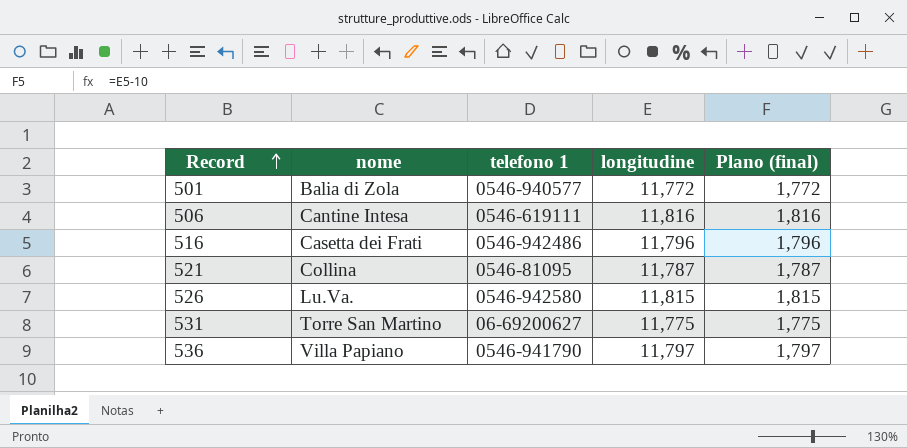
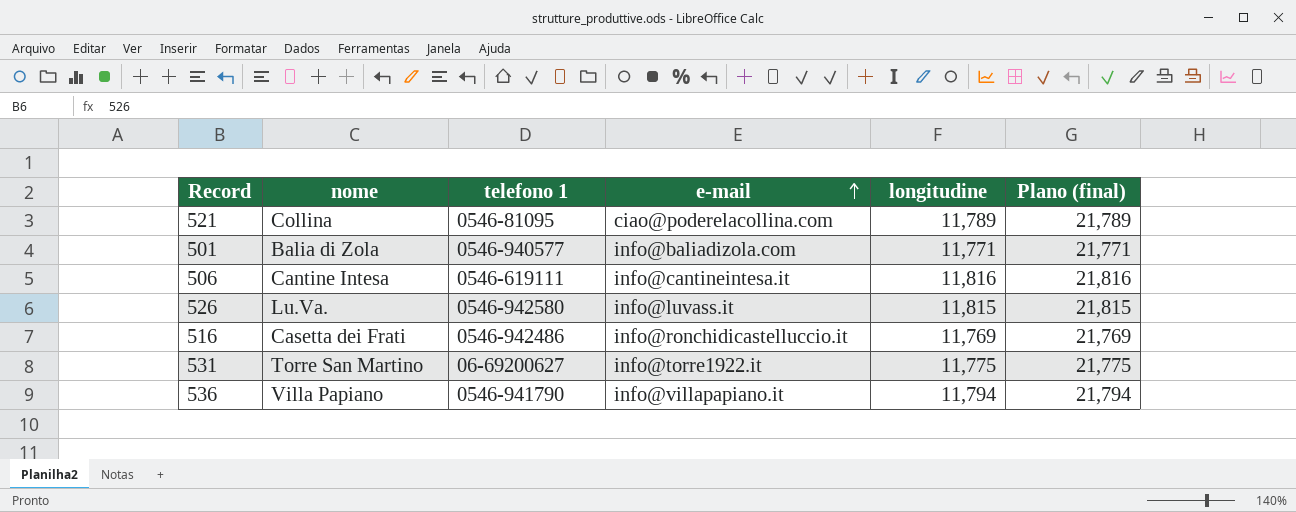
row order: Record ascending -> e-mail ascending
column e-mail | position: none -> 4
column Plano (final) | formula: [longitudine] - 10 -> [longitudine] + 10
521 | longitudine: 11,787 -> 11,789
501 | longitudine: 11,772 -> 11,771
516 | longitudine: 11,796 -> 11,769
536 | longitudine: 11,797 -> 11,794

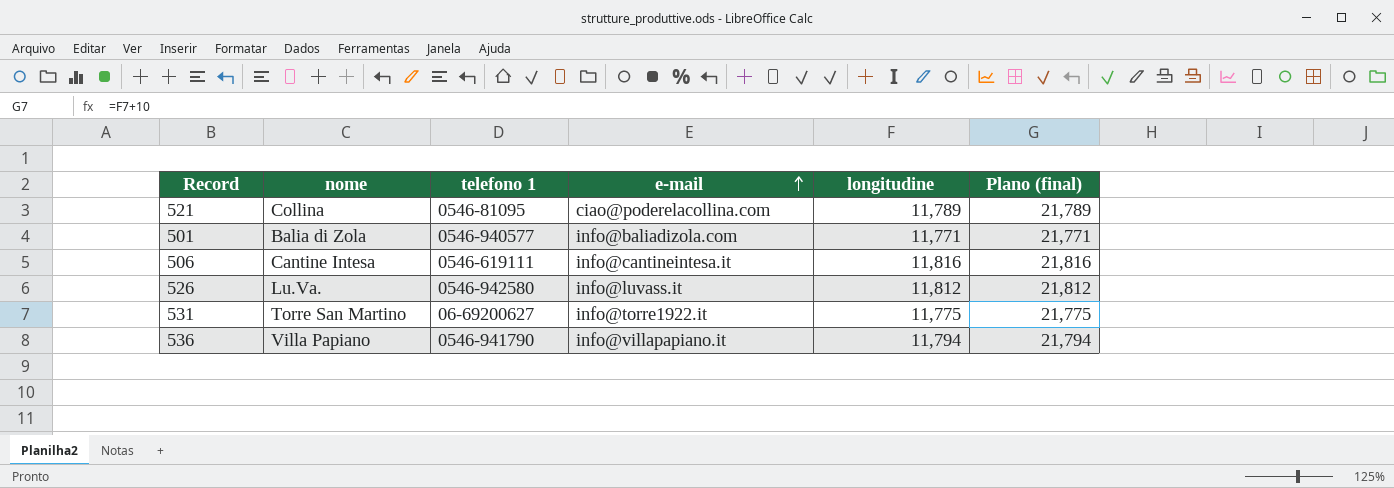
row 516: Casetta dei Frati | 0546-942486 | info@ronchidicastelluccio.it | 11,769 | 21,769 -> none
526 | longitudine: 11,815 -> 11,812
526 | Plano (final): 21,815 -> 21,812

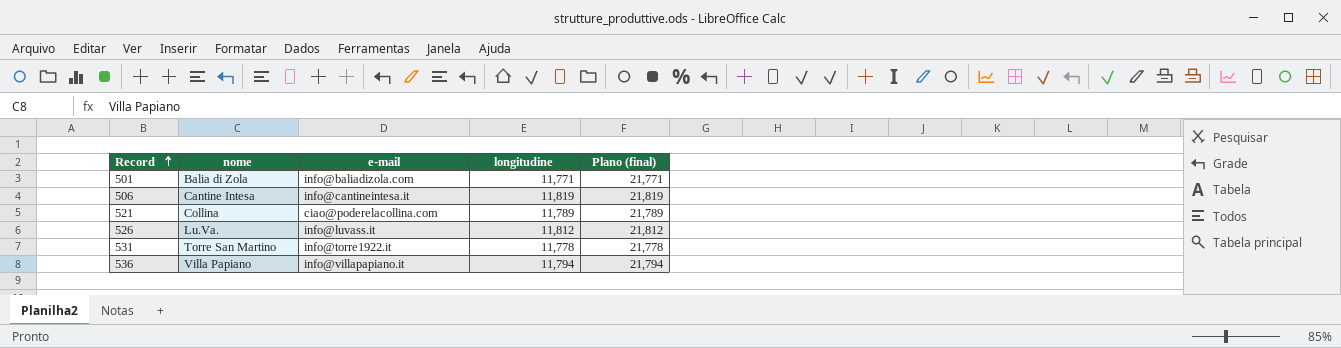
row order: e-mail ascending -> Record ascending
column telefono 1 | position: 3 -> none
506 | longitudine: 11,816 -> 11,819
506 | Plano (final): 21,816 -> 21,819
531 | longitudine: 11,775 -> 11,778
531 | Plano (final): 21,775 -> 21,778

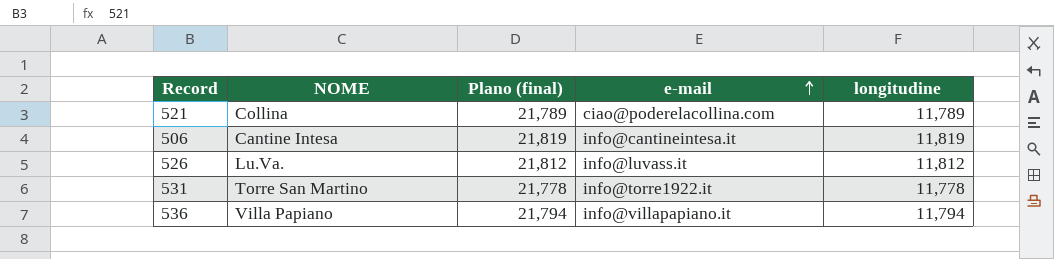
row order: Record ascending -> e-mail ascending
column name: nome -> NOME
column Plano (final) | position: 5 -> 3
row 501: Balia di Zola | info@baliadizola.com | 11,771 | 21,771 -> none

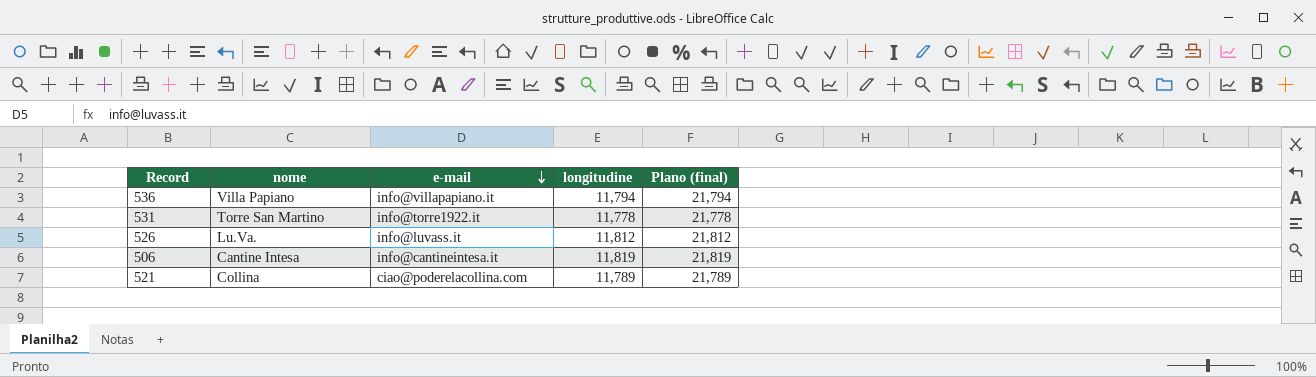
row order: e-mail ascending -> e-mail descending
column name: NOME -> nome
column Plano (final) | position: 3 -> 5

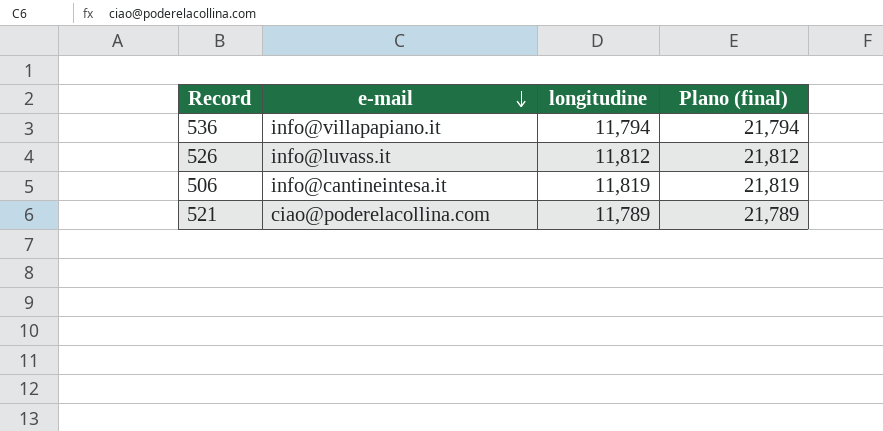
column nome | position: 2 -> none
row 531: Torre San Martino | info@torre1922.it | 11,778 | 21,778 -> none

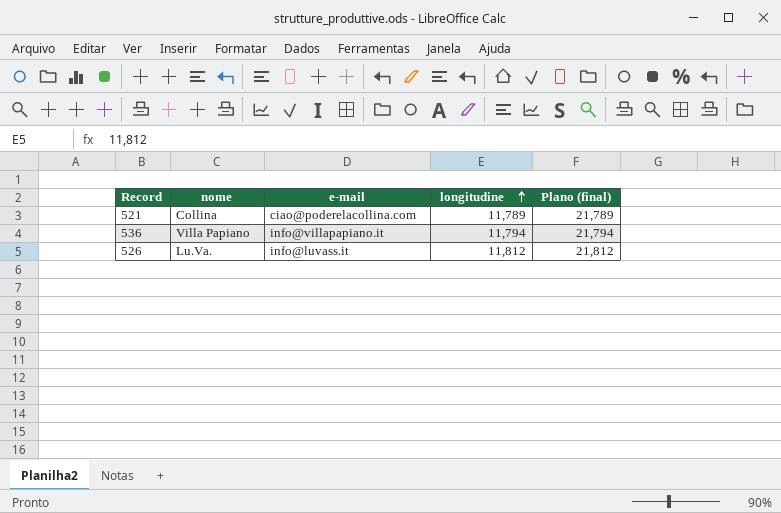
row order: e-mail descending -> longitudine ascending
column nome | position: none -> 2
row 506: info@cantineintesa.it | 11,819 | 21,819 -> none

